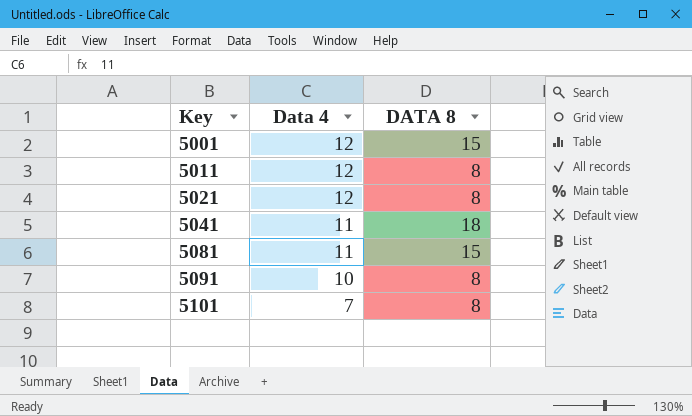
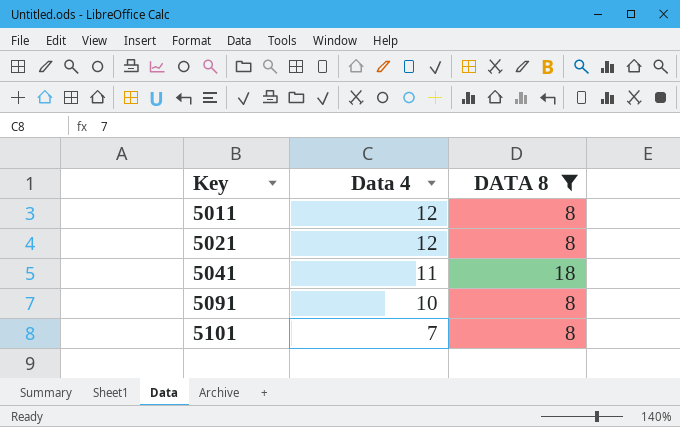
filter: none -> DATA 8 != 15

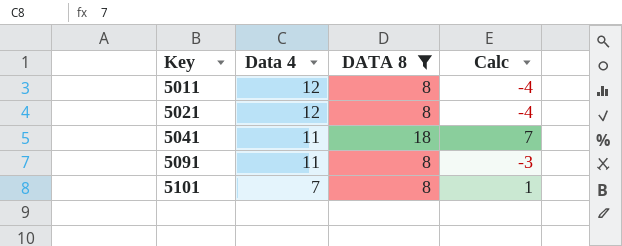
column Calc | formula: none -> [DATA 8] - [Data 4]
5091 | Data 4: 10 -> 11

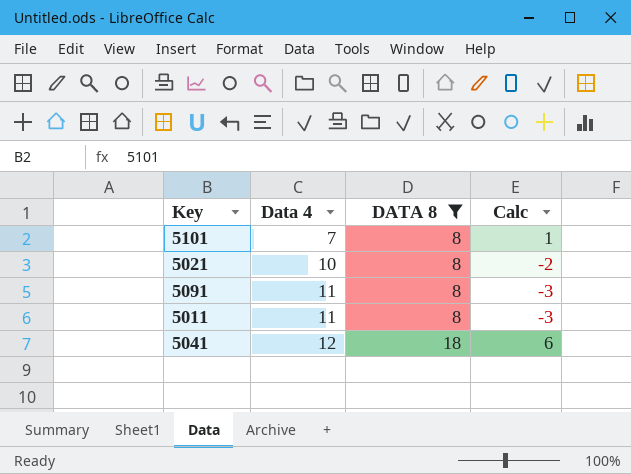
row order: Key ascending -> Data 4 ascending
5021 | Data 4: 12 -> 10
5021 | Calc: -4 -> -2
5011 | Data 4: 12 -> 11
5011 | Calc: -4 -> -3
5041 | Data 4: 11 -> 12
5041 | Calc: 7 -> 6

